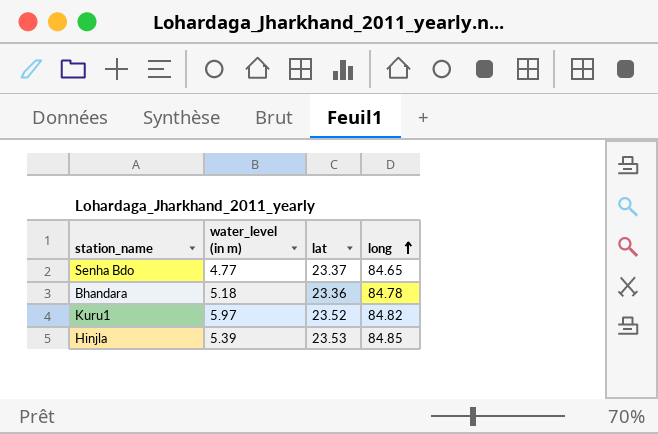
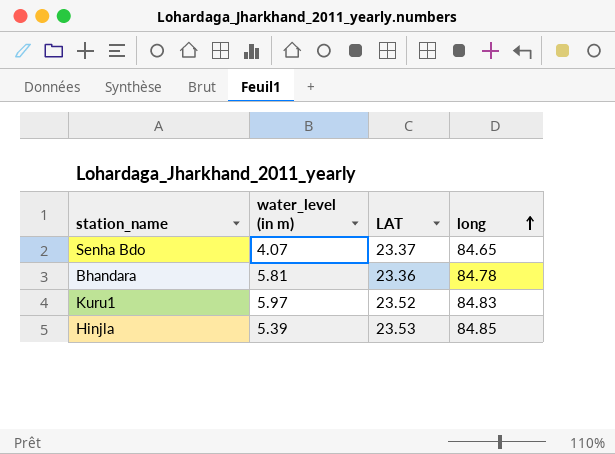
column name: lat -> LAT
Senha Bdo | water_level (in m): 4.77 -> 4.07
Bhandara | water_level (in m): 5.18 -> 5.81
Kuru1 | long: 84.82 -> 84.83

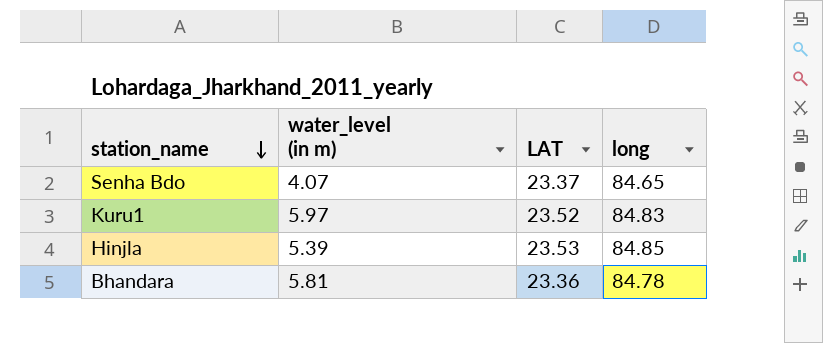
row order: long ascending -> station_name descending

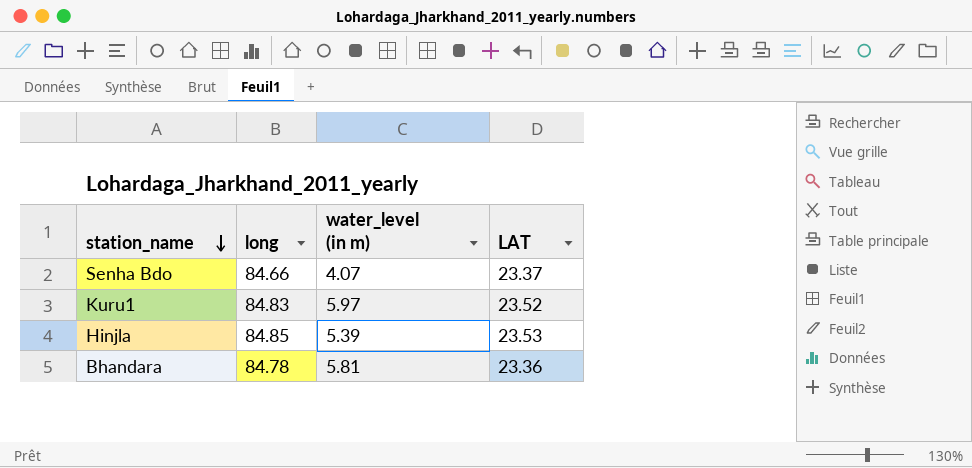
column long | position: 4 -> 2
Senha Bdo | long: 84.65 -> 84.66

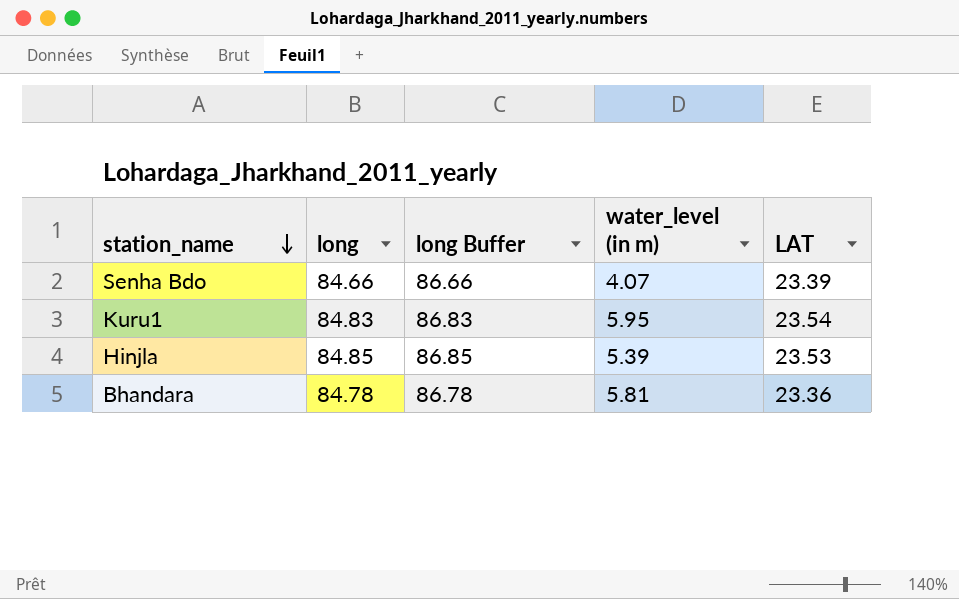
column long Buffer | formula: none -> [long] + 2
Senha Bdo | LAT: 23.37 -> 23.39
Kuru1 | water_level (in m): 5.97 -> 5.95
Kuru1 | LAT: 23.52 -> 23.54

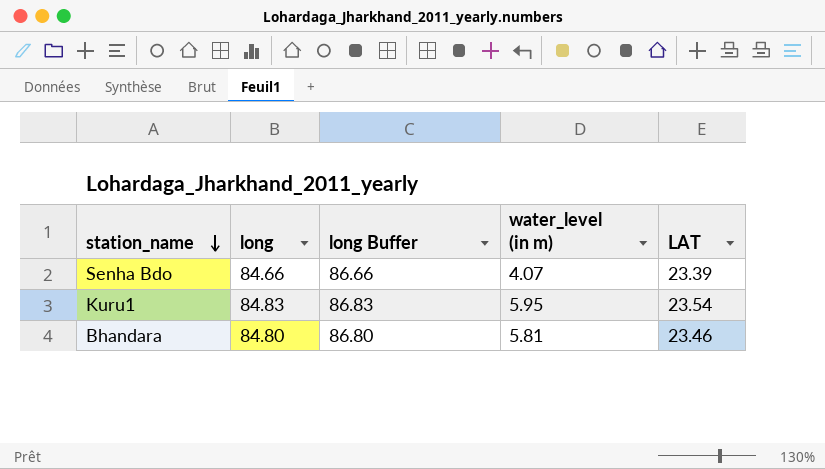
row Hinjla: 84.85 | 86.85 | 5.39 | 23.53 -> none
Bhandara | long: 84.78 -> 84.80
Bhandara | long Buffer: 86.78 -> 86.80
Bhandara | LAT: 23.36 -> 23.46

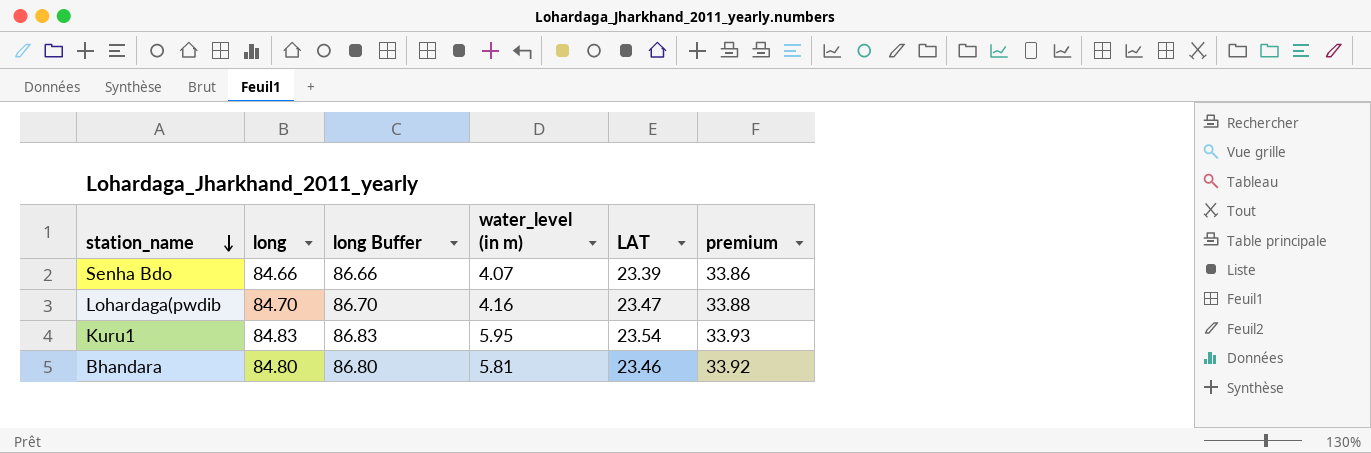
column premium | formula: none -> [long] * 0.4
row Lohardaga(pwdib: none -> 84.70 | 86.70 | 4.16 | 23.47 | 33.88

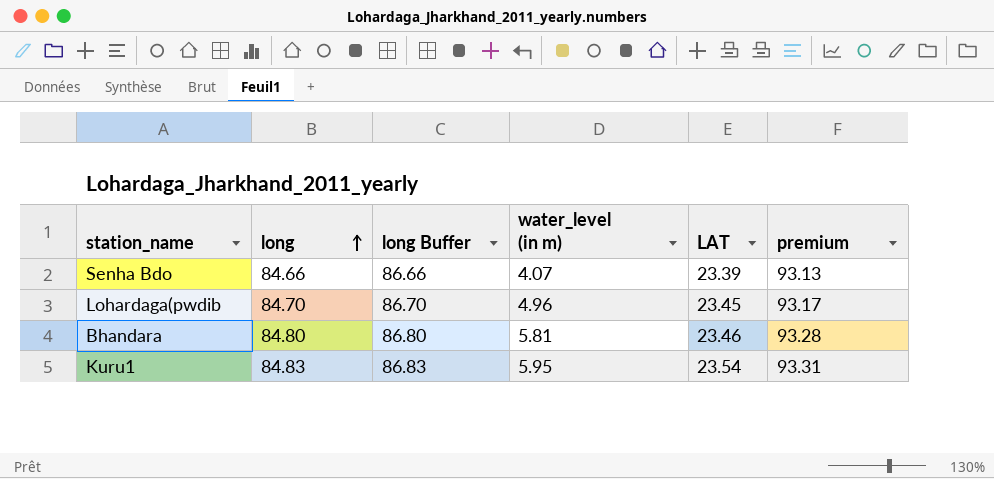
row order: station_name descending -> long ascending
column premium | formula: [long] * 0.4 -> [long] * 1.1
Lohardaga(pwdib | water_level (in m): 4.16 -> 4.96
Lohardaga(pwdib | LAT: 23.47 -> 23.45

